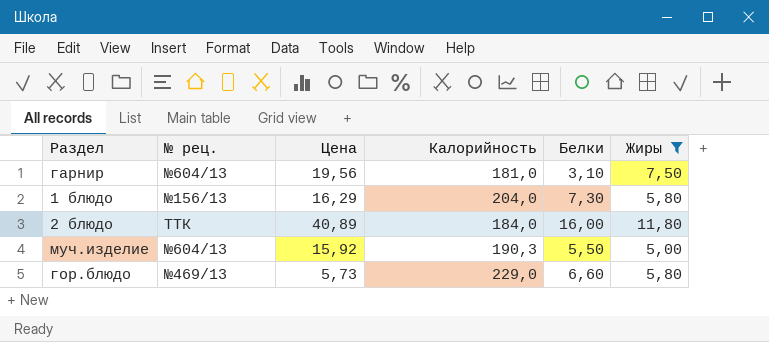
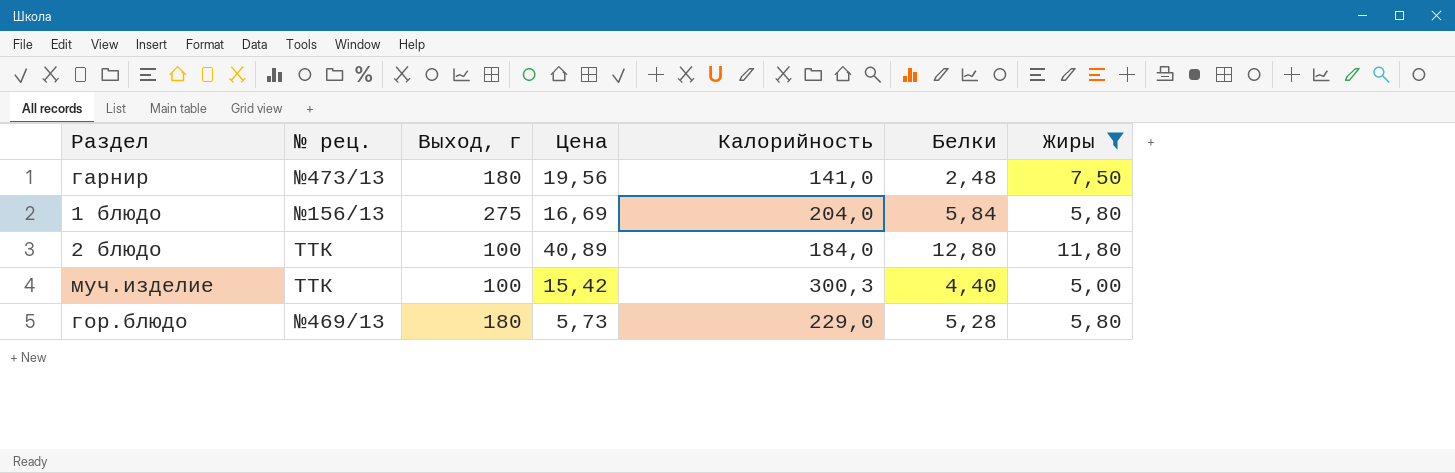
column Выход, г | position: none -> 3
гарнир | № рец.: №604/13 -> №473/13
гарнир | Калорийность: 181,0 -> 141,0
гарнир | Белки: 3,10 -> 2,48
1 блюдо | Цена: 16,29 -> 16,69
1 блюдо | Белки: 7,30 -> 5,84
2 блюдо | Белки: 16,00 -> 12,80
муч.изделие | № рец.: №604/13 -> ТТК
муч.изделие | Цена: 15,92 -> 15,42
муч.изделие | Калорийность: 190,3 -> 300,3
муч.изделие | Белки: 5,50 -> 4,40
гор.блюдо | Белки: 6,60 -> 5,28

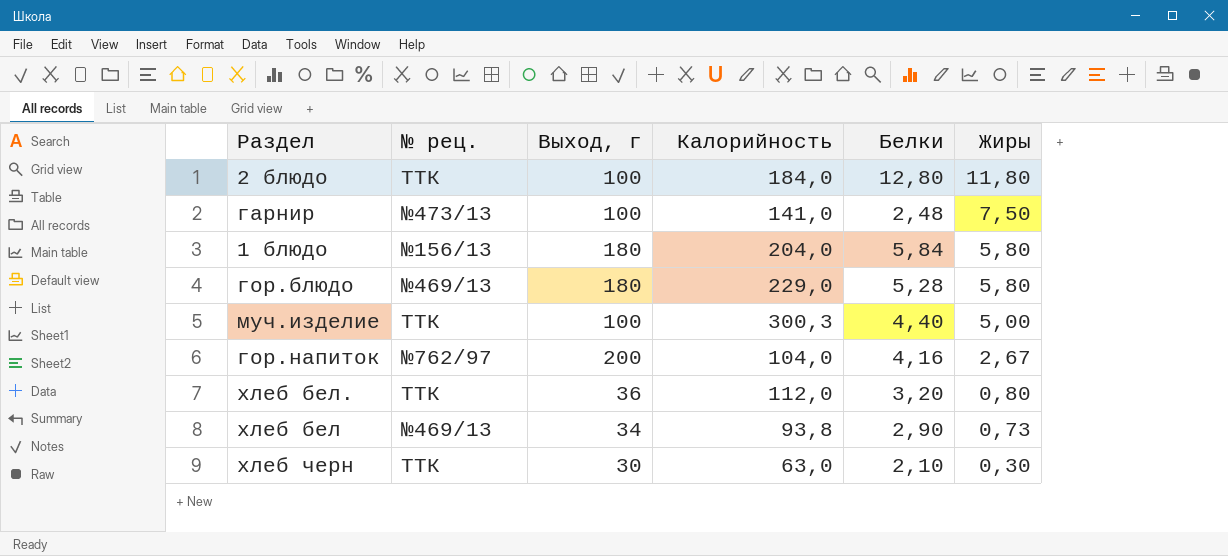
filter: Жиры >= 5,00 -> none
row order: none -> Жиры descending
column Цена | position: 4 -> none
гарнир | Выход, г: 180 -> 100
1 блюдо | Выход, г: 275 -> 180

